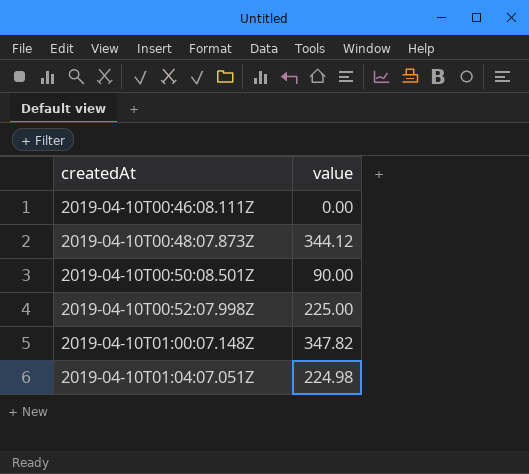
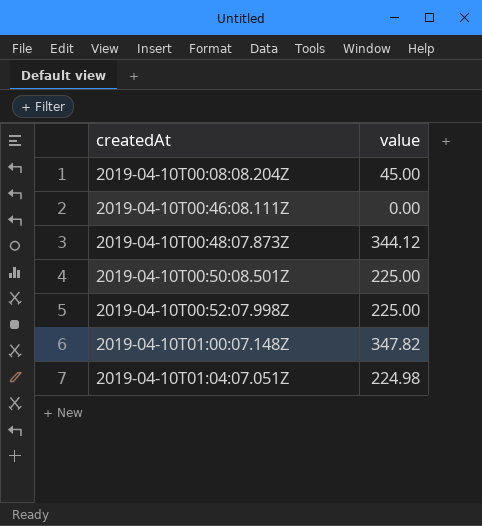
row 2019-04-10T00:08:08.204Z: none -> 45.00
2019-04-10T00:50:08.501Z | value: 90.00 -> 225.00

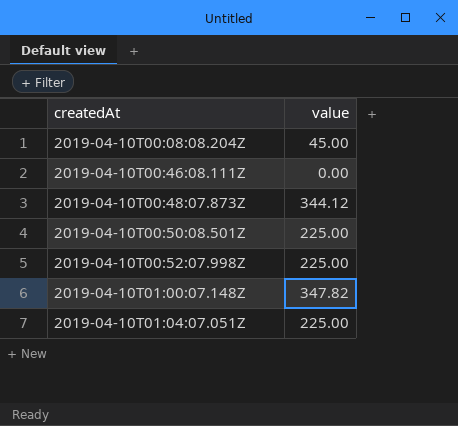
2019-04-10T01:04:07.051Z | value: 224.98 -> 225.00

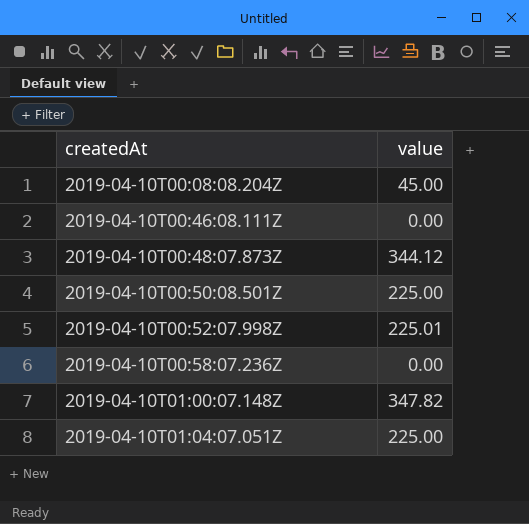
2019-04-10T00:52:07.998Z | value: 225.00 -> 225.01
row 2019-04-10T00:58:07.236Z: none -> 0.00

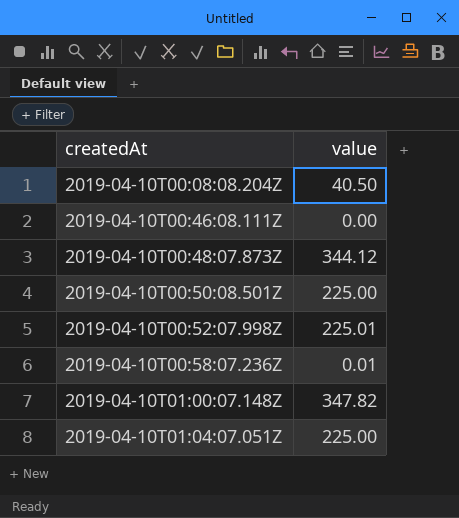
2019-04-10T00:08:08.204Z | value: 45.00 -> 40.50
2019-04-10T00:58:07.236Z | value: 0.00 -> 0.01

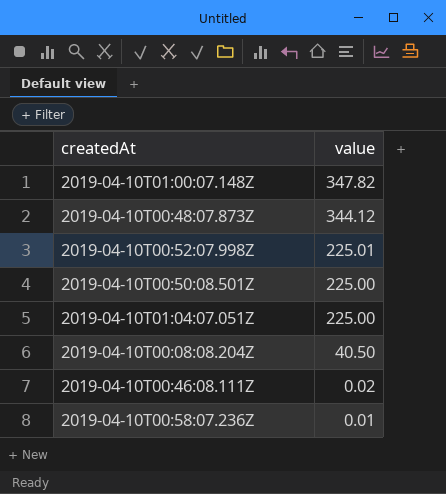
row order: createdAt ascending -> value descending
2019-04-10T00:46:08.111Z | value: 0.00 -> 0.02

